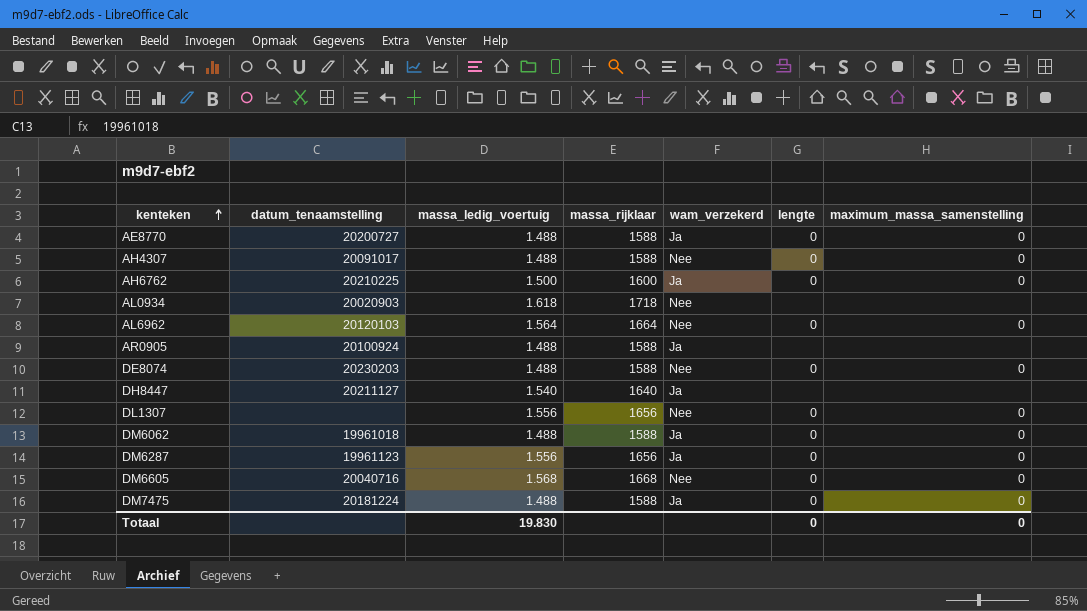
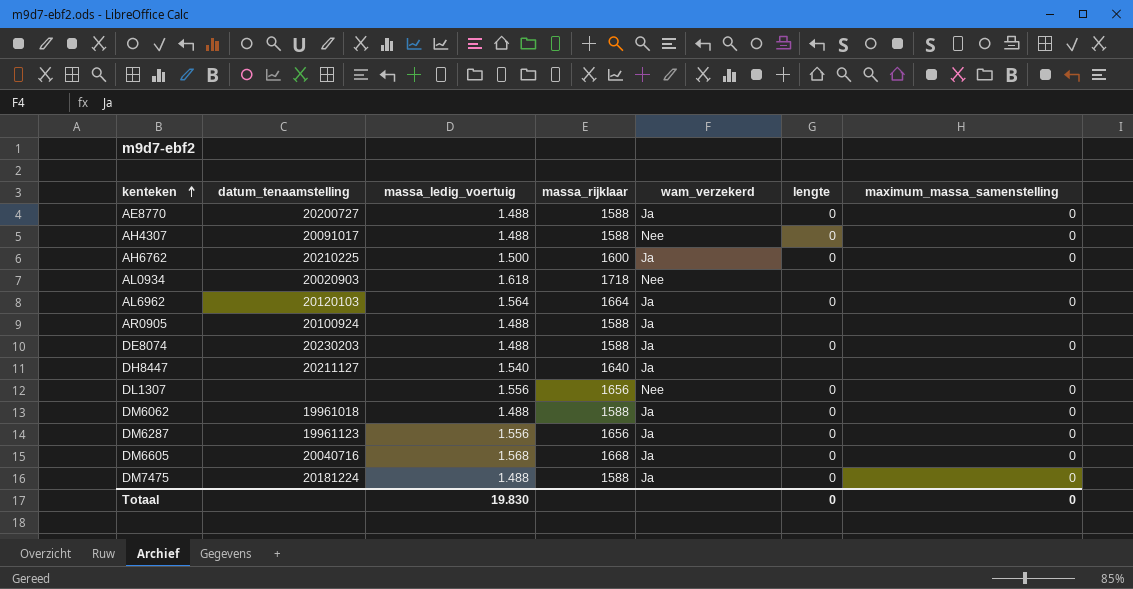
AL6962 | wam_verzekerd: Nee -> Ja
DE8074 | wam_verzekerd: Nee -> Ja
DM6605 | wam_verzekerd: Nee -> Ja

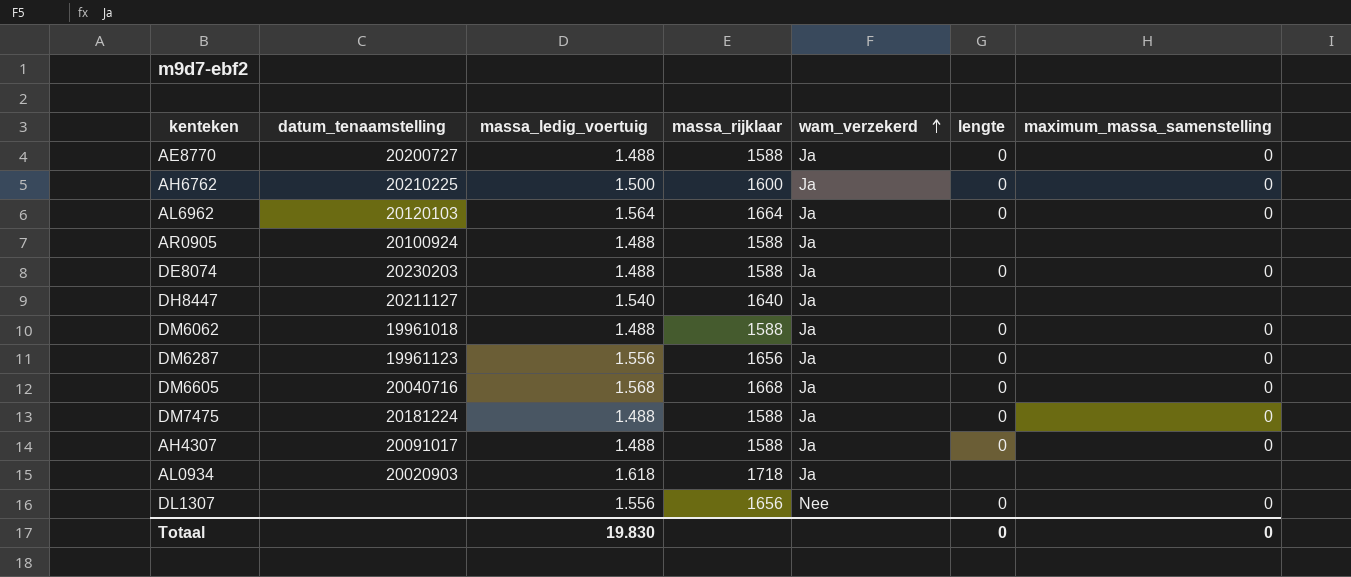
row order: kenteken ascending -> wam_verzekerd ascending
AH4307 | wam_verzekerd: Nee -> Ja
AL0934 | wam_verzekerd: Nee -> Ja

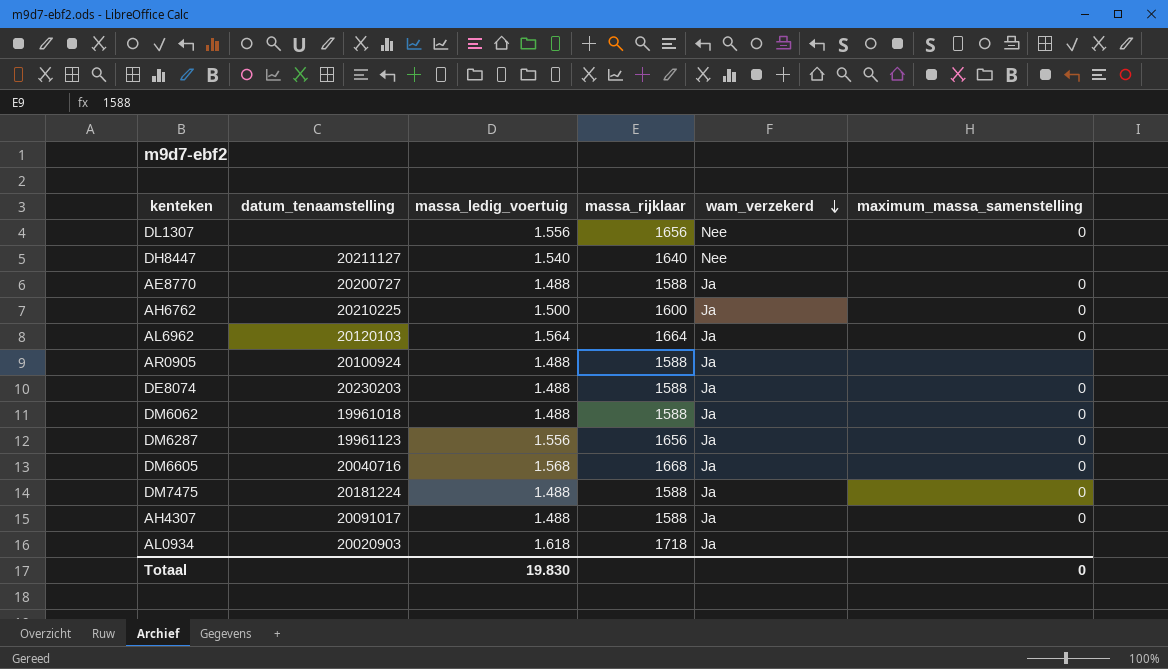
row order: wam_verzekerd ascending -> wam_verzekerd descending
column lengte | position: 6 -> none
DH8447 | wam_verzekerd: Ja -> Nee

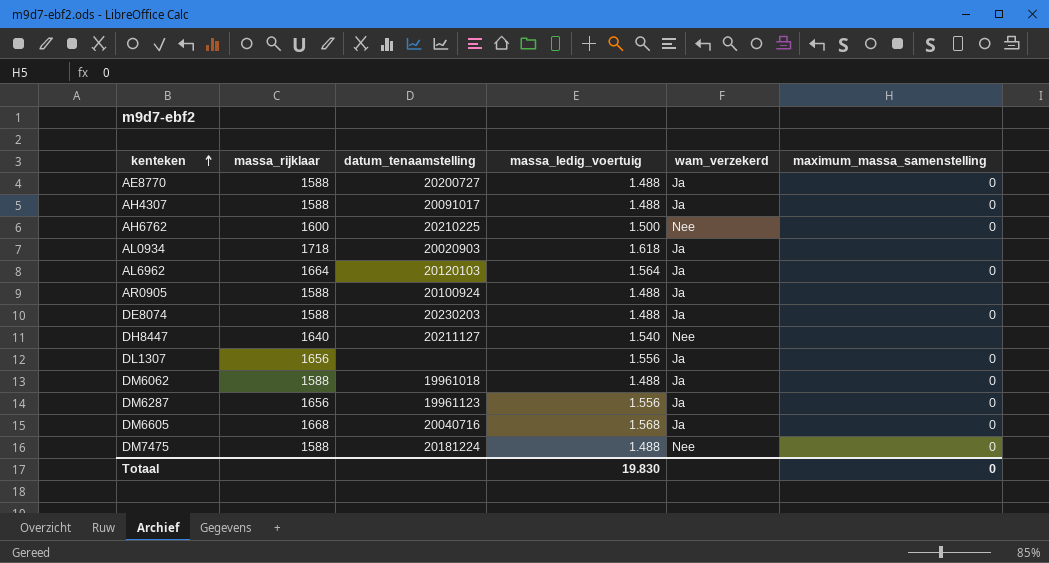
row order: wam_verzekerd descending -> kenteken ascending
column massa_rijklaar | position: 4 -> 2
AH6762 | wam_verzekerd: Ja -> Nee
DL1307 | wam_verzekerd: Nee -> Ja
DM7475 | wam_verzekerd: Ja -> Nee

